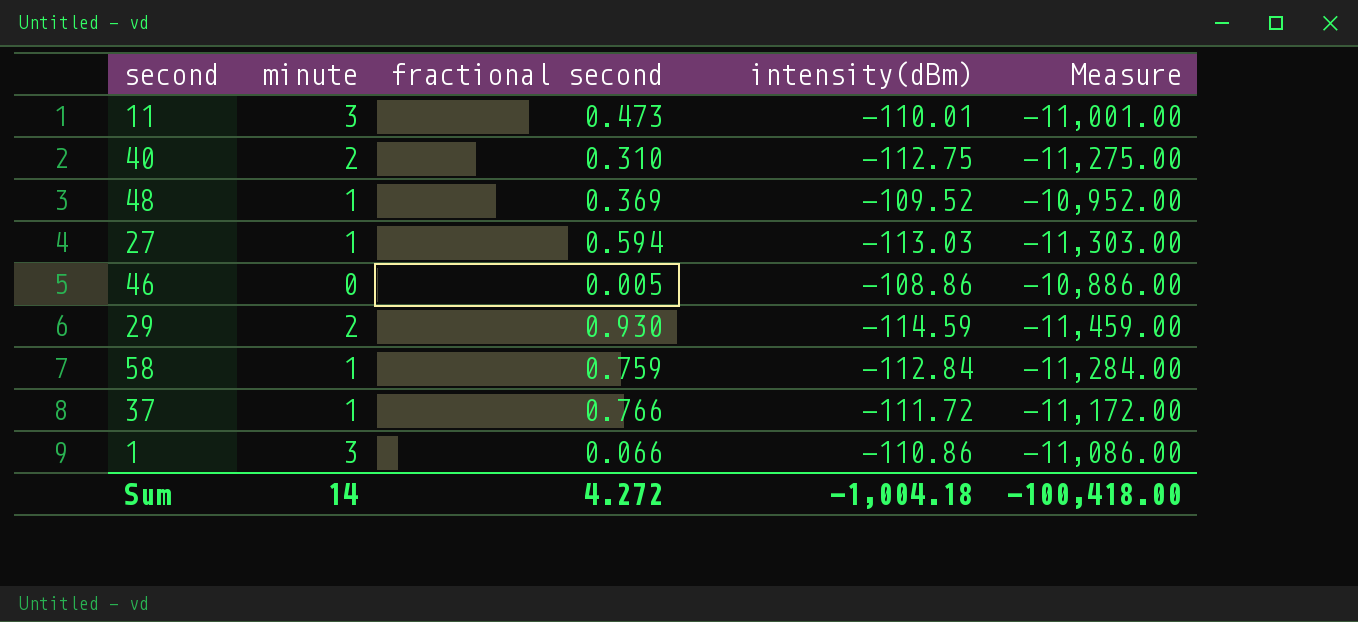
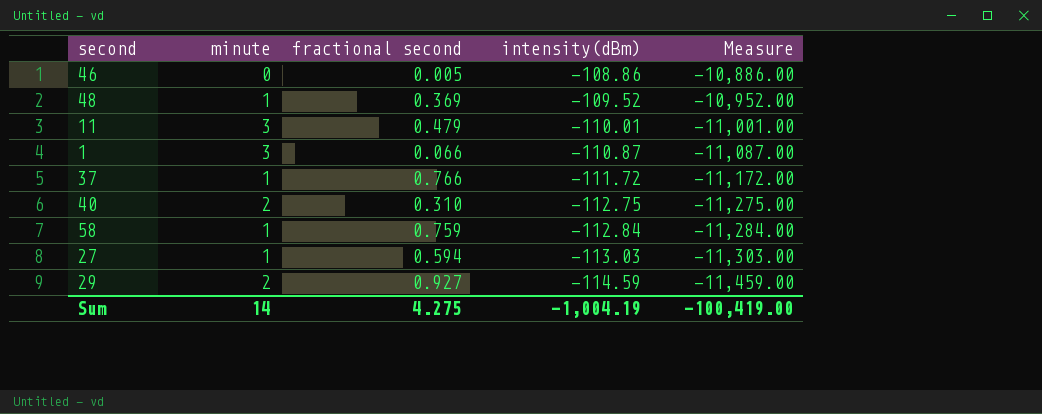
row order: none -> intensity(dBm) descending
11 | fractional second: 0.473 -> 0.479
1 | intensity(dBm): -110.86 -> -110.87
1 | Measure: -11,086.00 -> -11,087.00
29 | fractional second: 0.930 -> 0.927
Sum | fractional second: 4.272 -> 4.275
Sum | intensity(dBm): -1,004.18 -> -1,004.19
Sum | Measure: -100,418.00 -> -100,419.00

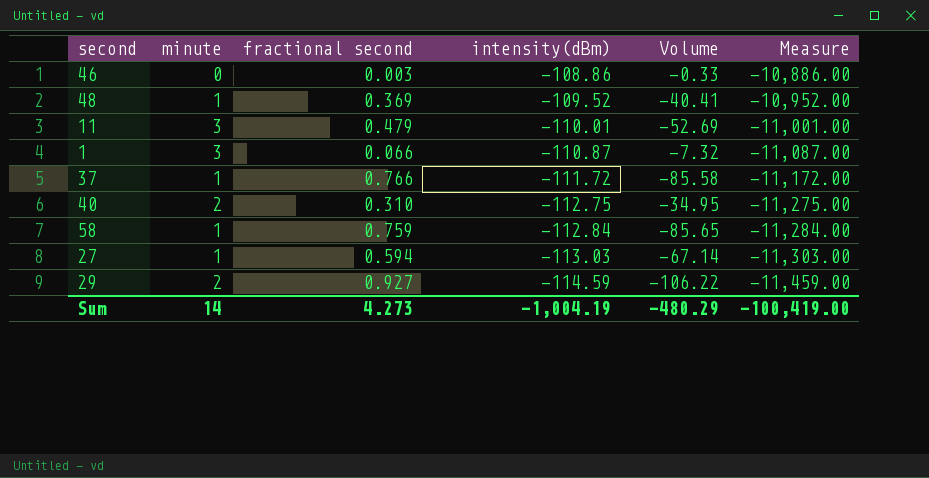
column Volume | formula: none -> [fractional second] * [intensity(dBm)]
46 | fractional second: 0.005 -> 0.003
Sum | fractional second: 4.275 -> 4.273

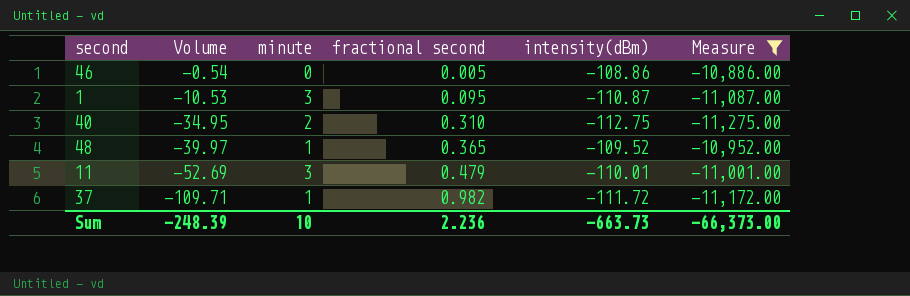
filter: none -> Measure >= -11,275.00
row order: intensity(dBm) descending -> Volume descending
column Volume | position: 5 -> 2
46 | Volume: -0.33 -> -0.54
46 | fractional second: 0.003 -> 0.005
1 | Volume: -7.32 -> -10.53
1 | fractional second: 0.066 -> 0.095
48 | Volume: -40.41 -> -39.97
48 | fractional second: 0.369 -> 0.365
37 | Volume: -85.58 -> -109.71
37 | fractional second: 0.766 -> 0.982
Sum | Volume: -480.29 -> -248.39
Sum | minute: 14 -> 10
Sum | fractional second: 4.273 -> 2.236
Sum | intensity(dBm): -1,004.19 -> -663.73
Sum | Measure: -100,419.00 -> -66,373.00

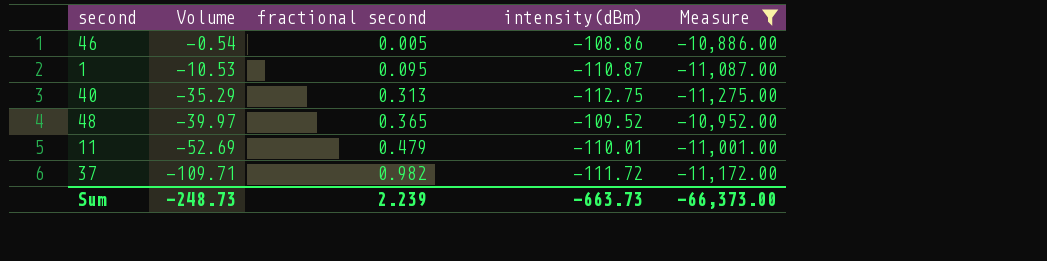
column minute | position: 3 -> none
40 | Volume: -34.95 -> -35.29
40 | fractional second: 0.310 -> 0.313
Sum | Volume: -248.39 -> -248.73
Sum | fractional second: 2.236 -> 2.239

